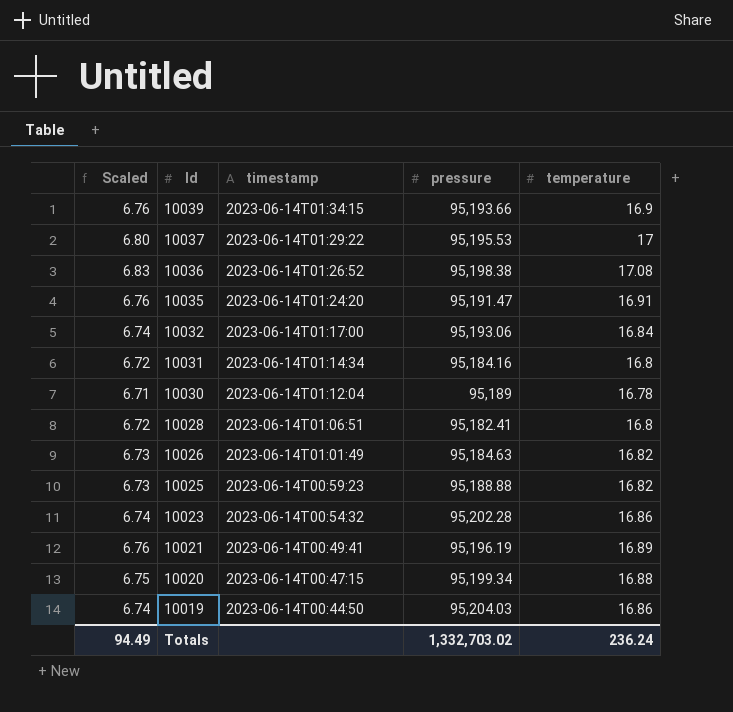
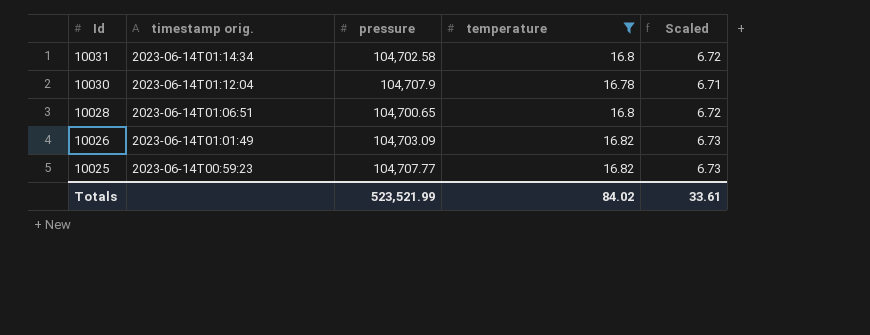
filter: none -> temperature <= 16.82
column name: timestamp -> timestamp orig.
column Scaled | position: 1 -> 5
10031 | pressure: 95,184.16 -> 104,702.58
10030 | pressure: 95,189 -> 104,707.9
10028 | pressure: 95,182.41 -> 104,700.65
10026 | pressure: 95,184.63 -> 104,703.09
10025 | pressure: 95,188.88 -> 104,707.77
Totals | pressure: 1,332,703.02 -> 523,521.99
Totals | temperature: 236.24 -> 84.02
Totals | Scaled: 94.49 -> 33.61

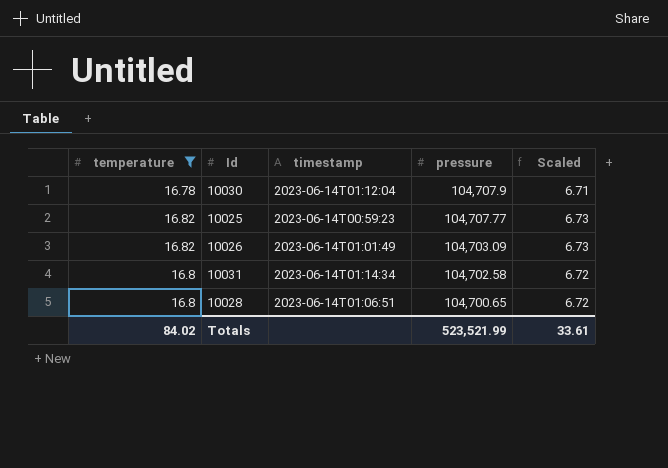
row order: Id descending -> pressure descending
column temperature | position: 4 -> 1
column name: timestamp orig. -> timestamp

